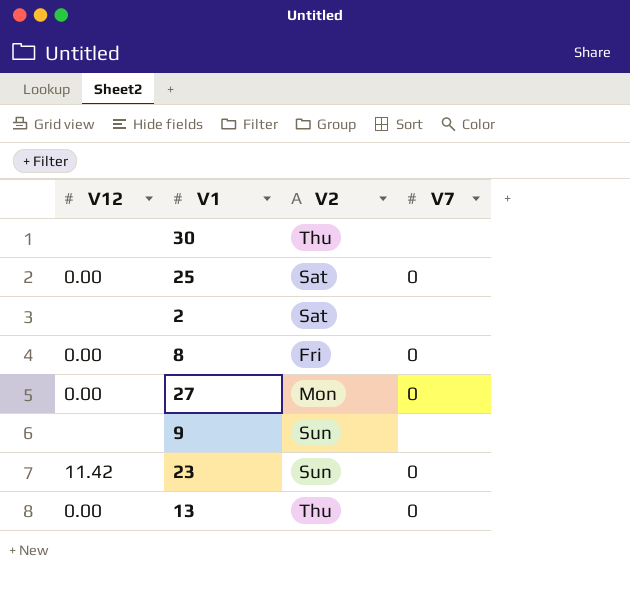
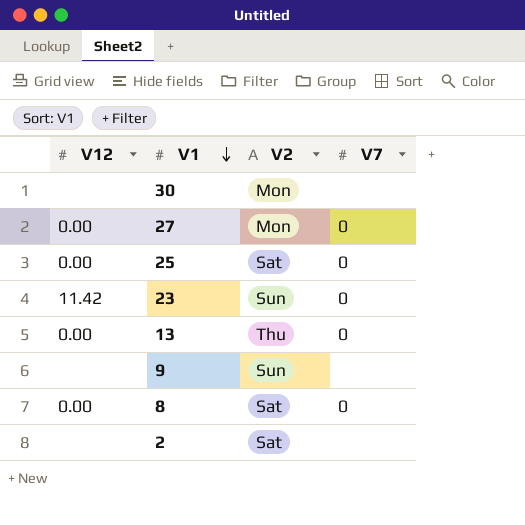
row order: none -> V1 descending
30 | V2: Thu -> Mon
8 | V2: Fri -> Sat

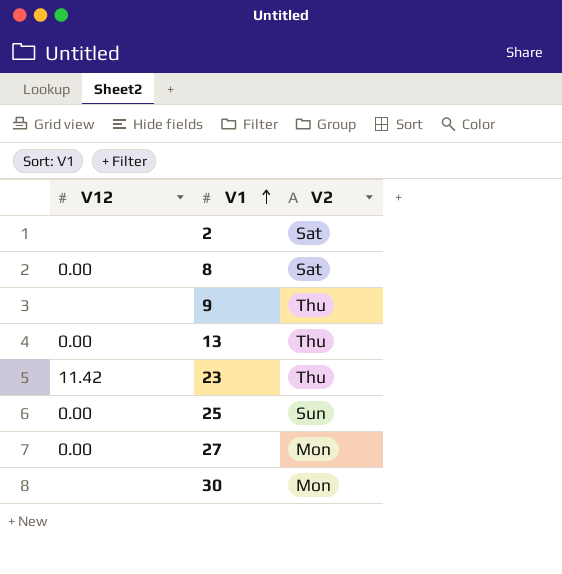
row order: V1 descending -> V1 ascending
column V7 | position: 4 -> none
9 | V2: Sun -> Thu
23 | V2: Sun -> Thu
25 | V2: Sat -> Sun

